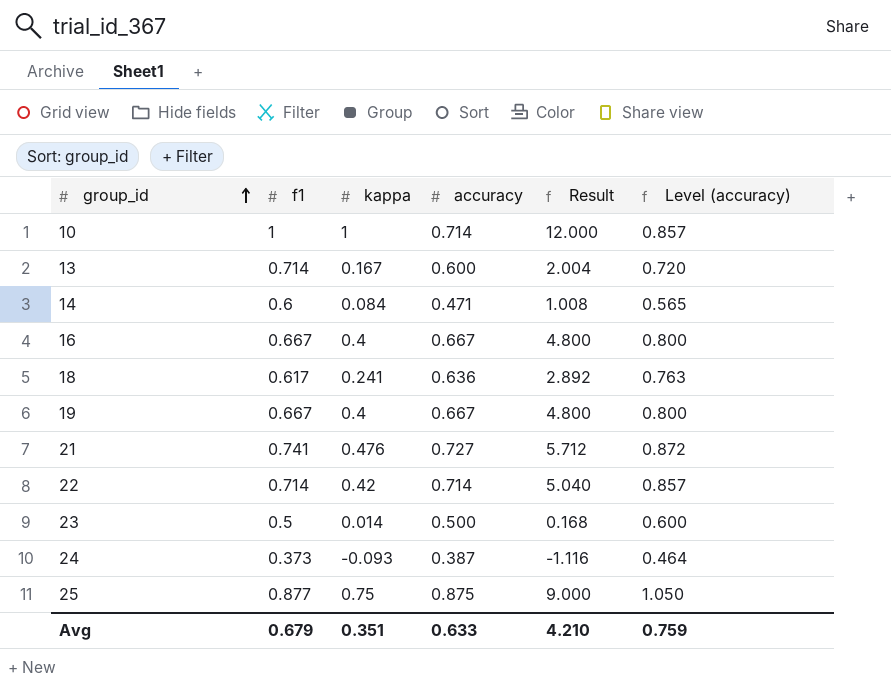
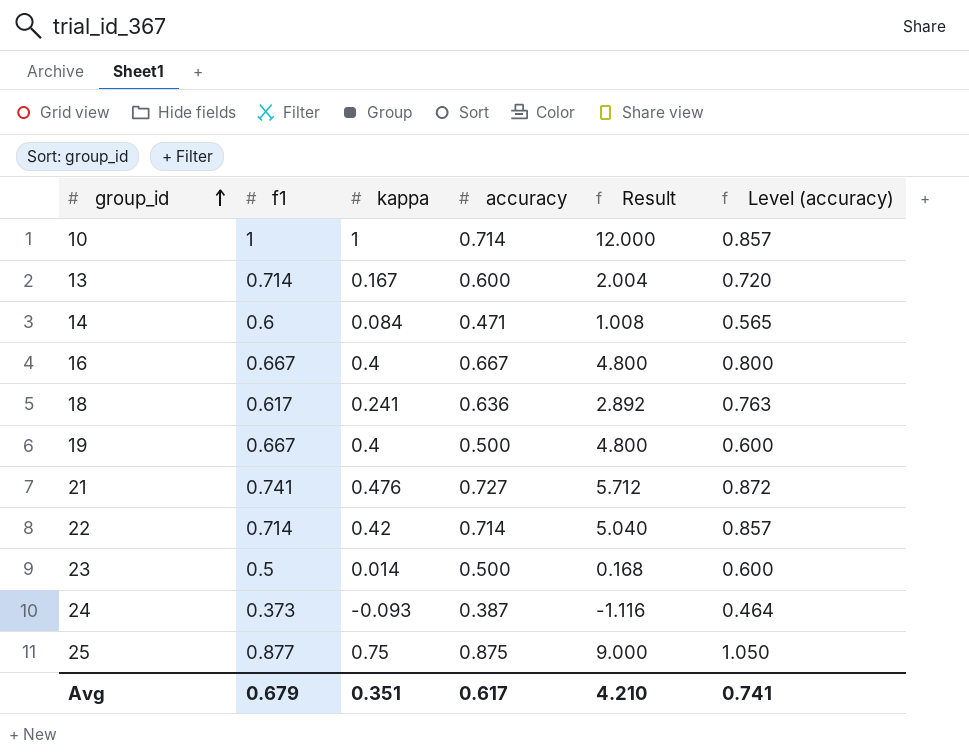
19 | accuracy: 0.667 -> 0.500
19 | Level (accuracy): 0.800 -> 0.600
Avg | accuracy: 0.633 -> 0.617
Avg | Level (accuracy): 0.759 -> 0.741

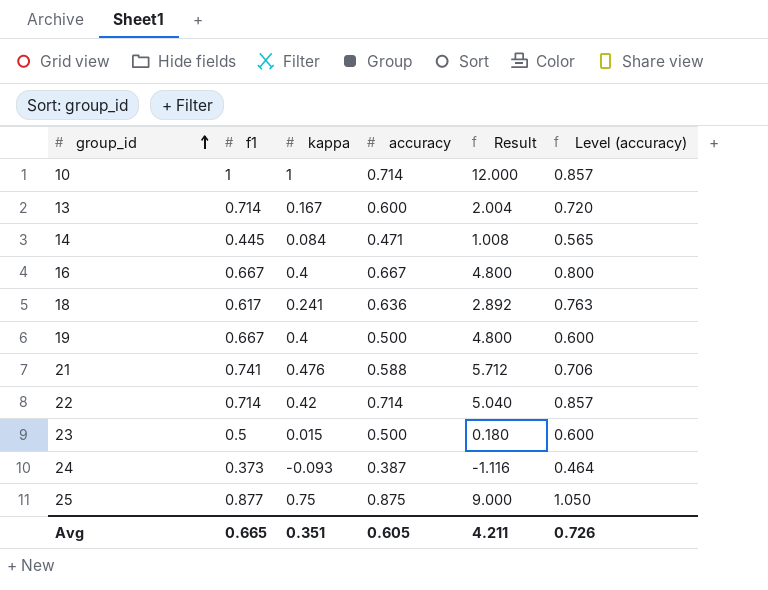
14 | f1: 0.6 -> 0.445
21 | accuracy: 0.727 -> 0.588
21 | Level (accuracy): 0.872 -> 0.706
23 | kappa: 0.014 -> 0.015
23 | Result: 0.168 -> 0.180
Avg | f1: 0.679 -> 0.665
Avg | accuracy: 0.617 -> 0.605
Avg | Result: 4.210 -> 4.211
Avg | Level (accuracy): 0.741 -> 0.726

